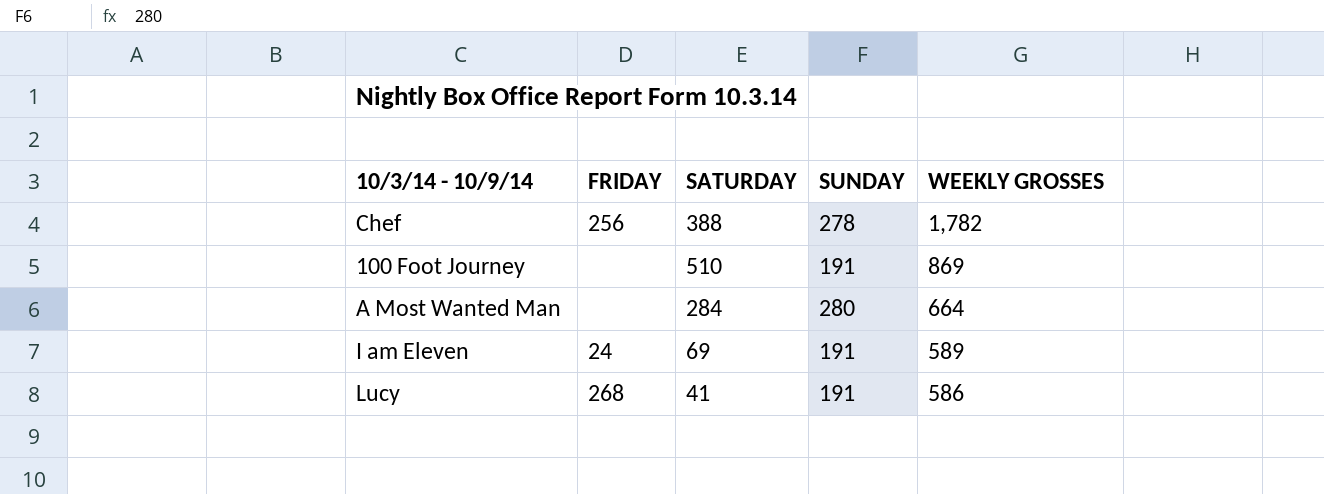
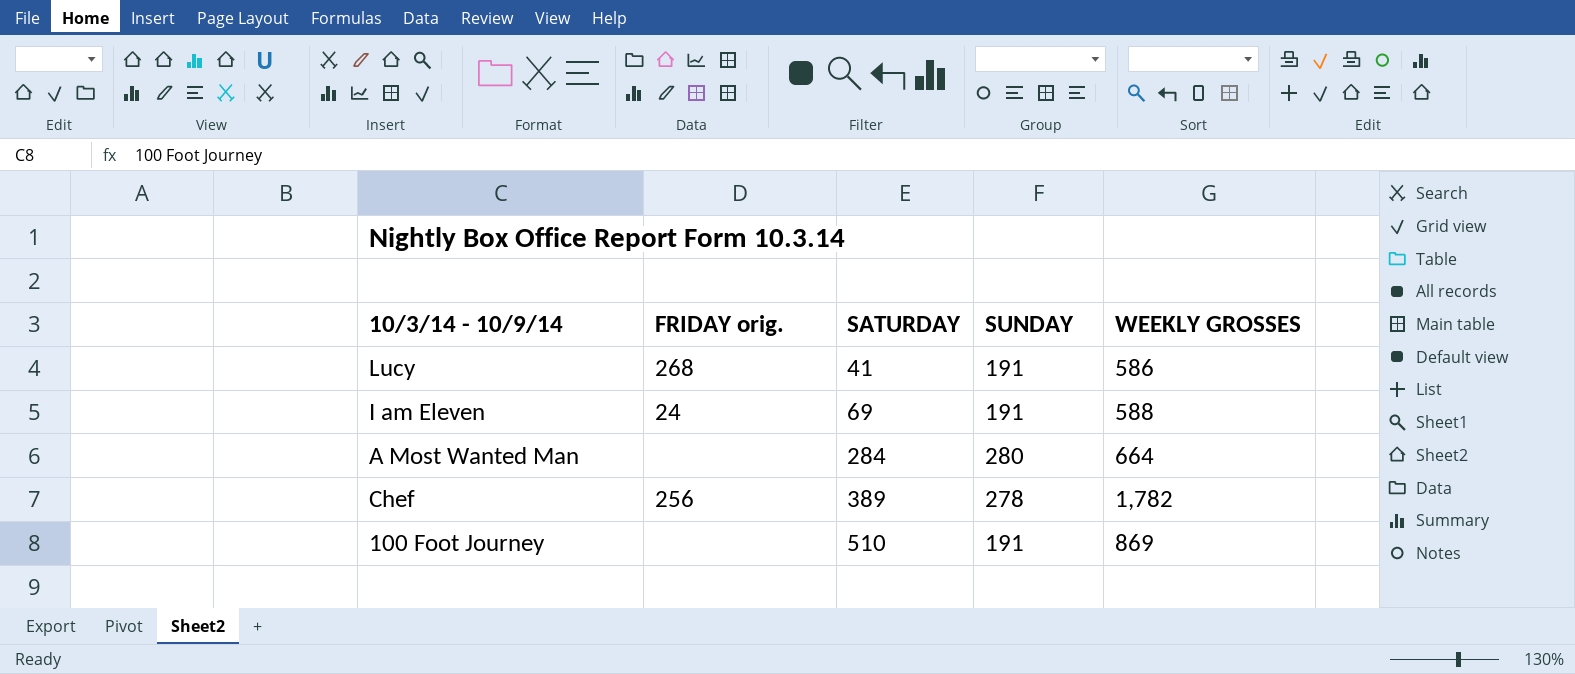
row order: WEEKLY GROSSES descending -> SATURDAY ascending
column name: FRIDAY -> FRIDAY orig.
I am Eleven | WEEKLY GROSSES: 589 -> 588
Chef | SATURDAY: 388 -> 389

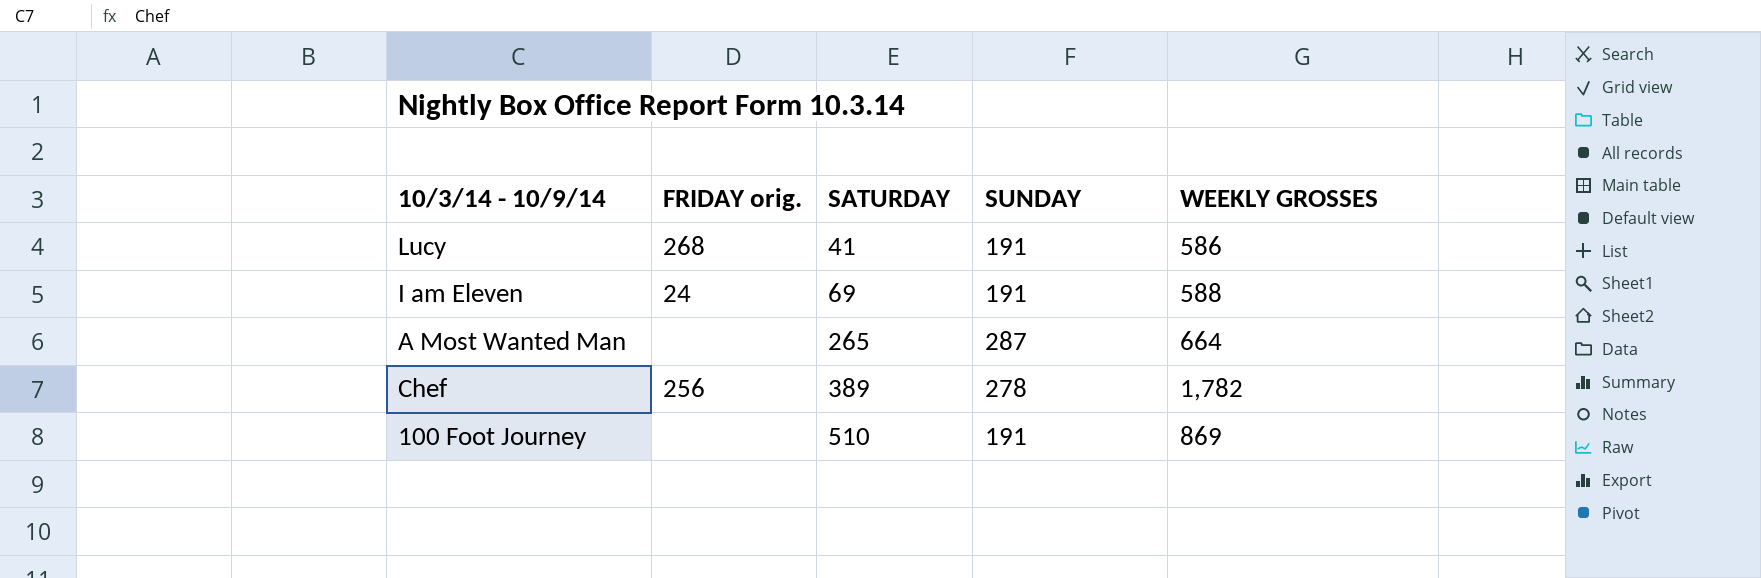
A Most Wanted Man | SATURDAY: 284 -> 265
A Most Wanted Man | SUNDAY: 280 -> 287

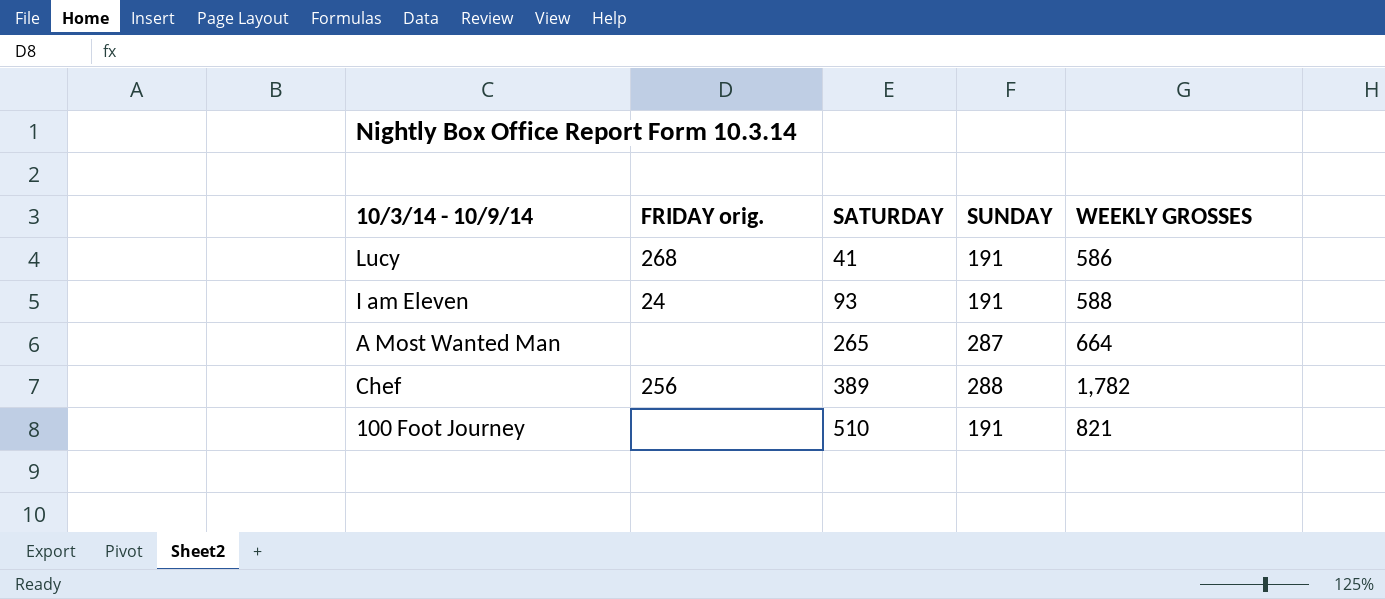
I am Eleven | SATURDAY: 69 -> 93
Chef | SUNDAY: 278 -> 288
100 Foot Journey | WEEKLY GROSSES: 869 -> 821

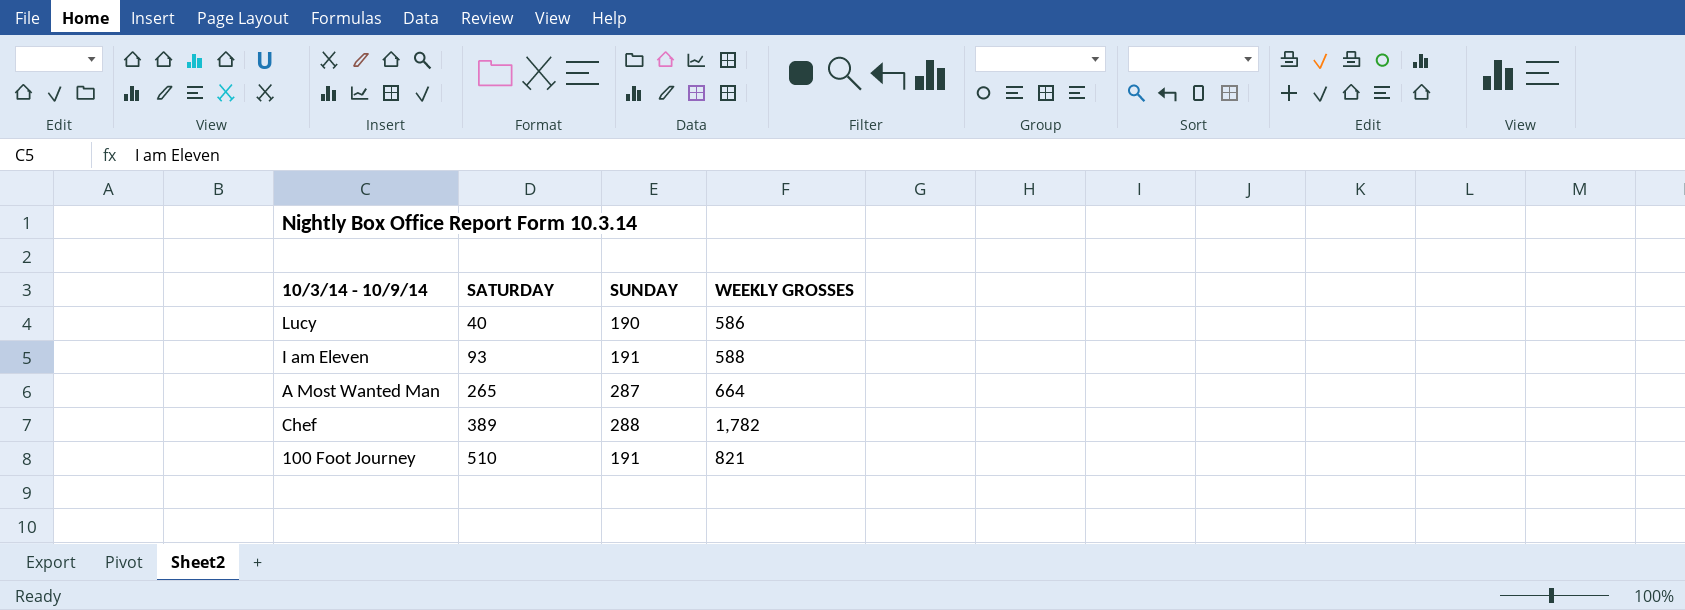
column FRIDAY orig. | position: 2 -> none
Lucy | SATURDAY: 41 -> 40
Lucy | SUNDAY: 191 -> 190

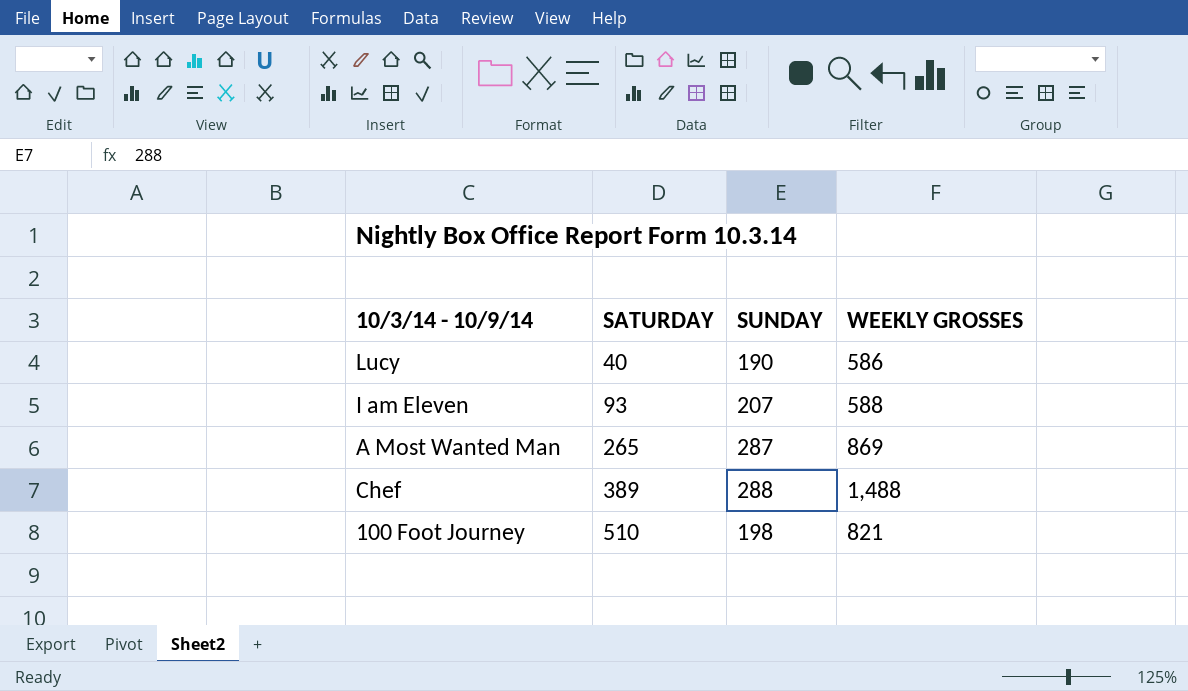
I am Eleven | SUNDAY: 191 -> 207
A Most Wanted Man | WEEKLY GROSSES: 664 -> 869
Chef | WEEKLY GROSSES: 1,782 -> 1,488
100 Foot Journey | SUNDAY: 191 -> 198

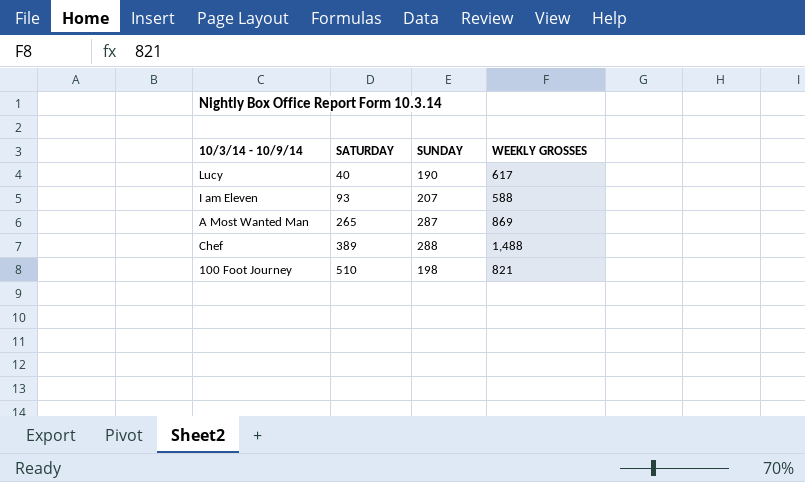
Lucy | WEEKLY GROSSES: 586 -> 617

